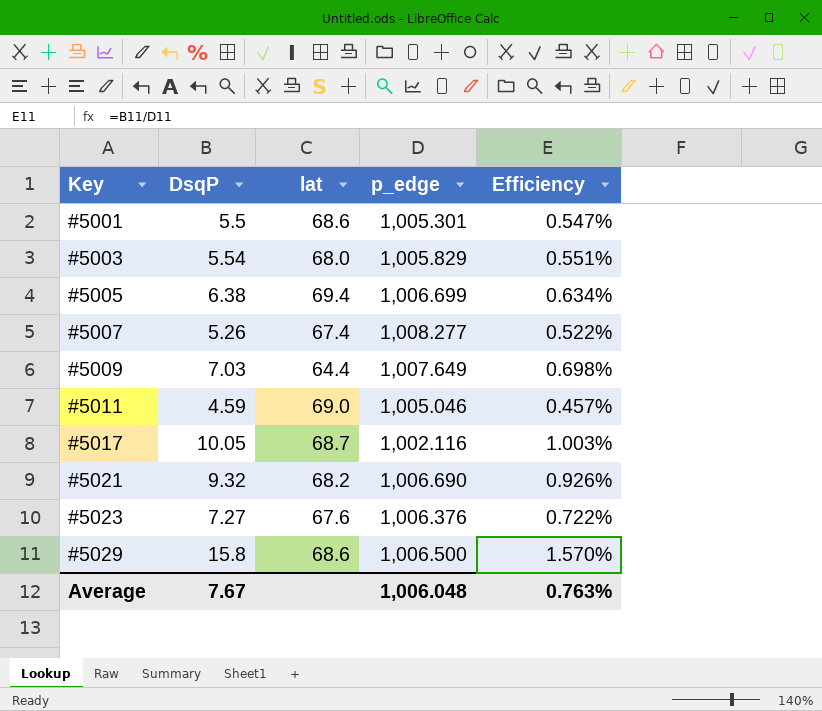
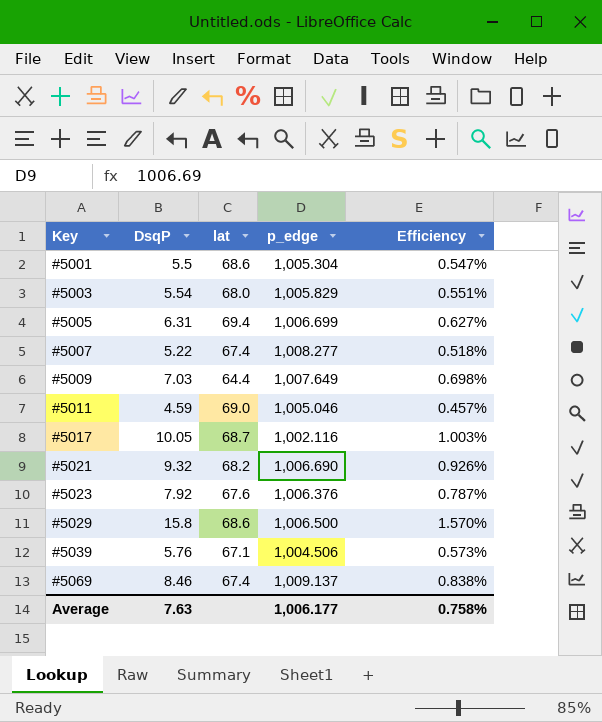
#5001 | p_edge: 1,005.301 -> 1,005.304
#5005 | DsqP: 6.38 -> 6.31
#5005 | Efficiency: 0.634% -> 0.627%
#5007 | DsqP: 5.26 -> 5.22
#5007 | Efficiency: 0.522% -> 0.518%
#5023 | DsqP: 7.27 -> 7.92
#5023 | Efficiency: 0.722% -> 0.787%
row #5039: none -> 5.76 | 67.1 | 1,004.506 | 0.573%
row #5069: none -> 8.46 | 67.4 | 1,009.137 | 0.838%
Average | DsqP: 7.67 -> 7.63
Average | p_edge: 1,006.048 -> 1,006.177
Average | Efficiency: 0.763% -> 0.758%

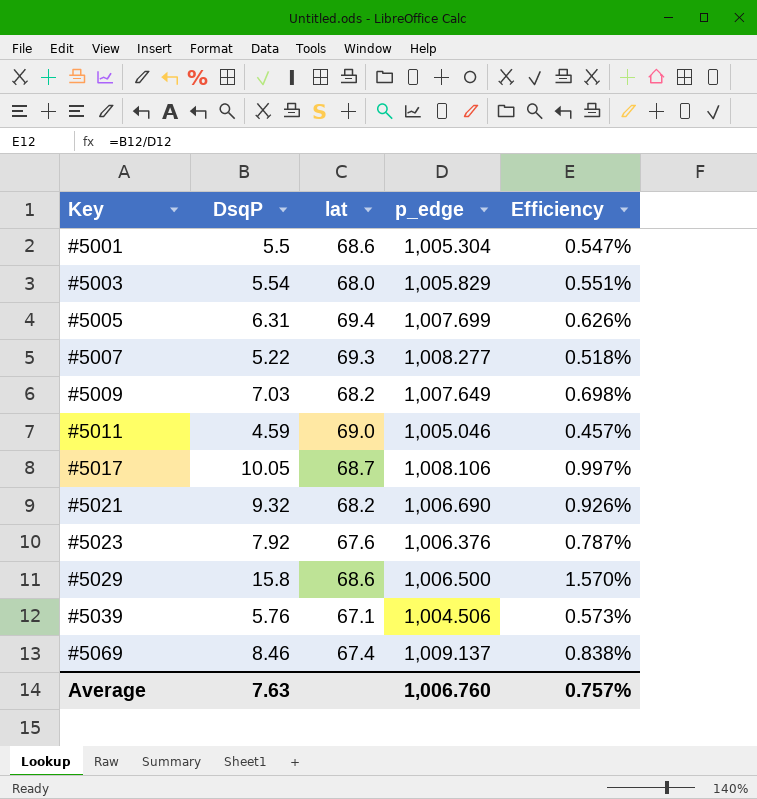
#5005 | p_edge: 1,006.699 -> 1,007.699
#5005 | Efficiency: 0.627% -> 0.626%
#5007 | lat: 67.4 -> 69.3
#5009 | lat: 64.4 -> 68.2
#5017 | p_edge: 1,002.116 -> 1,008.106
#5017 | Efficiency: 1.003% -> 0.997%
Average | p_edge: 1,006.177 -> 1,006.760
Average | Efficiency: 0.758% -> 0.757%

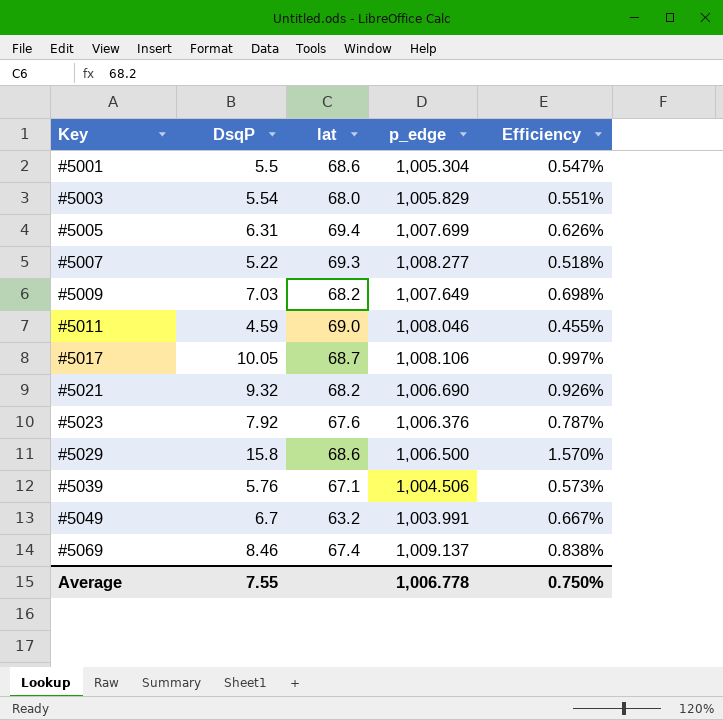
#5011 | p_edge: 1,005.046 -> 1,008.046
#5011 | Efficiency: 0.457% -> 0.455%
row #5049: none -> 6.7 | 63.2 | 1,003.991 | 0.667%
Average | DsqP: 7.63 -> 7.55
Average | p_edge: 1,006.760 -> 1,006.778
Average | Efficiency: 0.757% -> 0.750%

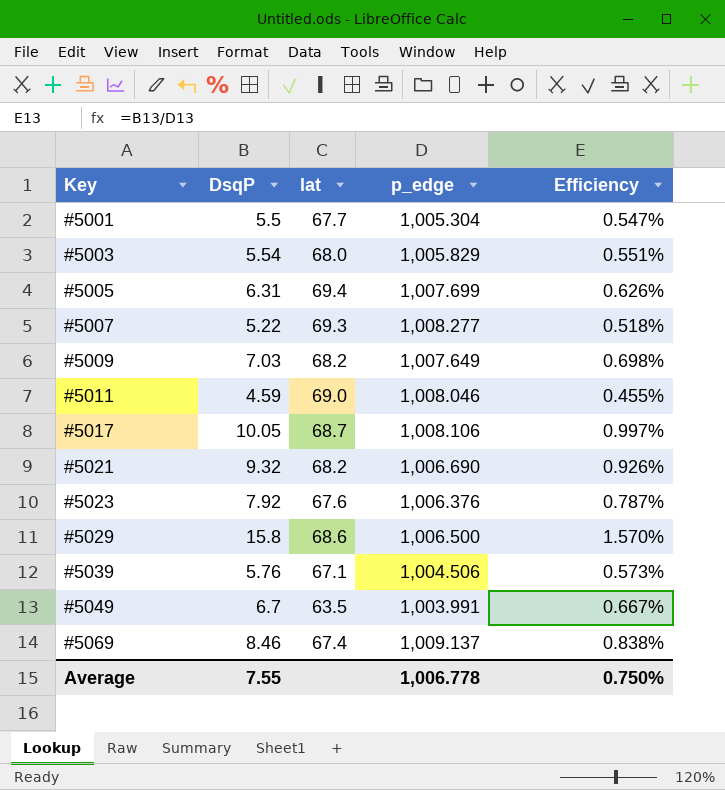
#5001 | lat: 68.6 -> 67.7
#5049 | lat: 63.2 -> 63.5

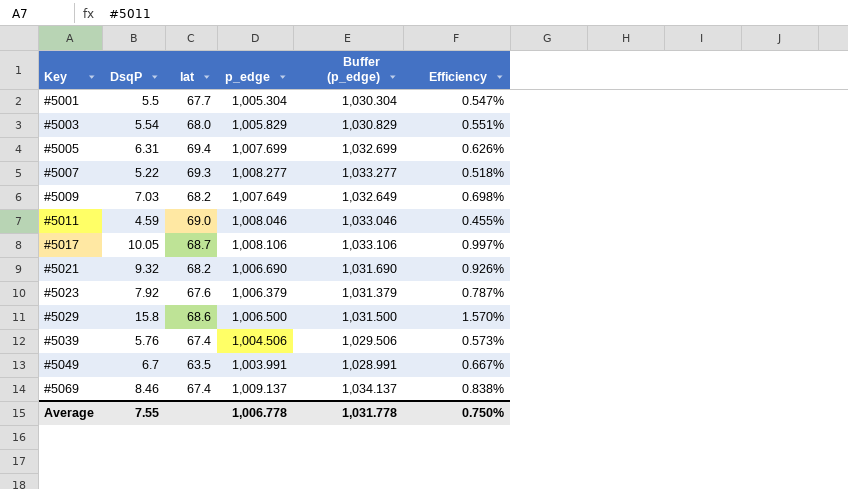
column Buffer (p_edge) | formula: none -> [p_edge] + 25
#5023 | p_edge: 1,006.376 -> 1,006.379
#5039 | lat: 67.1 -> 67.4

